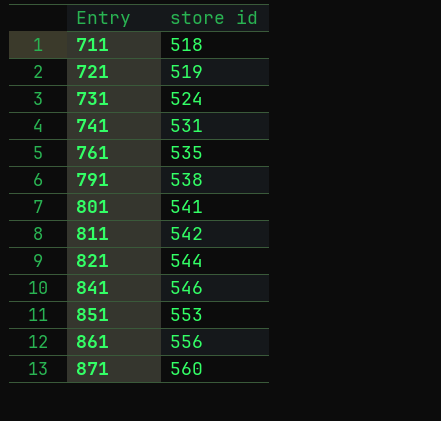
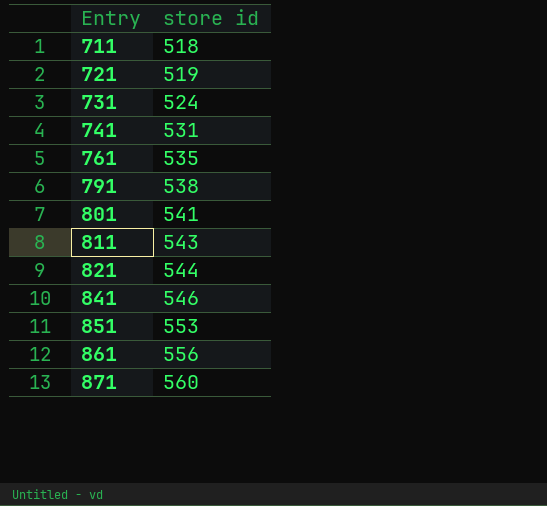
811 | store id: 542 -> 543

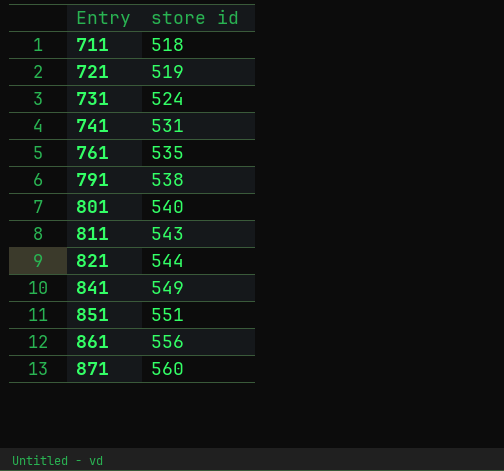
801 | store id: 541 -> 540
841 | store id: 546 -> 549
851 | store id: 553 -> 551

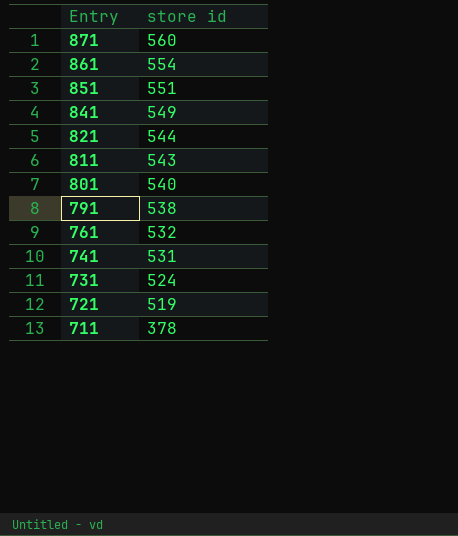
row order: Entry ascending -> Entry descending
861 | store id: 556 -> 554
761 | store id: 535 -> 532
711 | store id: 518 -> 378

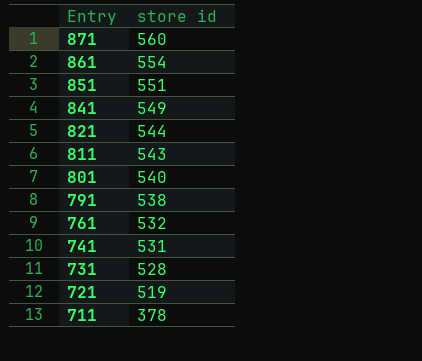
731 | store id: 524 -> 528

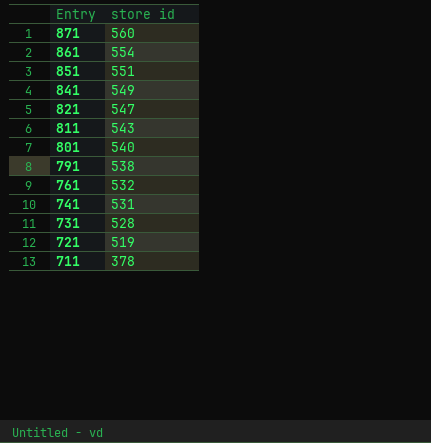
821 | store id: 544 -> 547

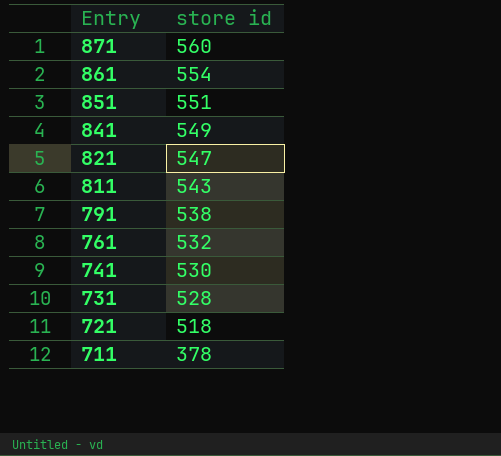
row 801: 540 -> none
741 | store id: 531 -> 530
721 | store id: 519 -> 518

